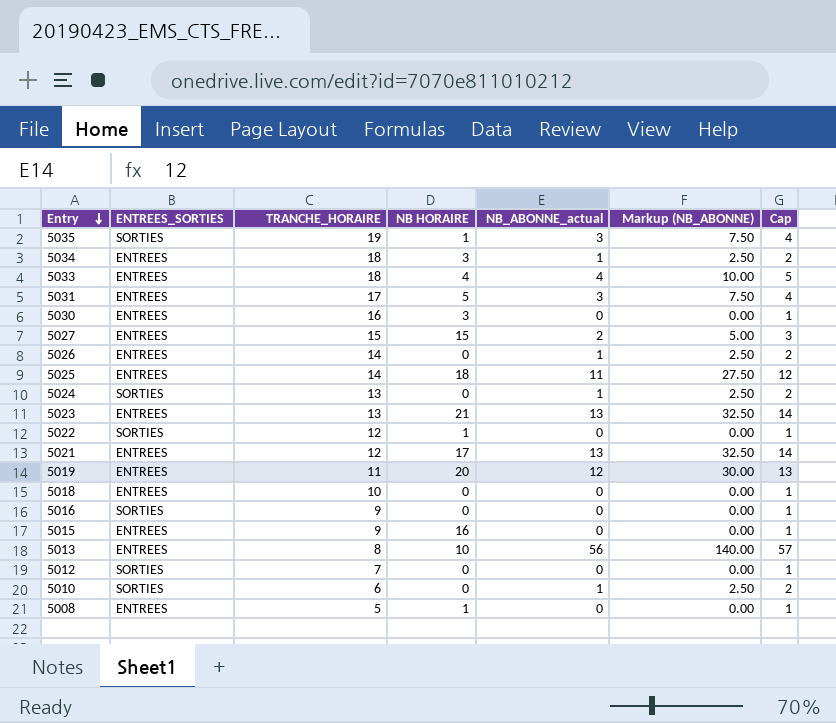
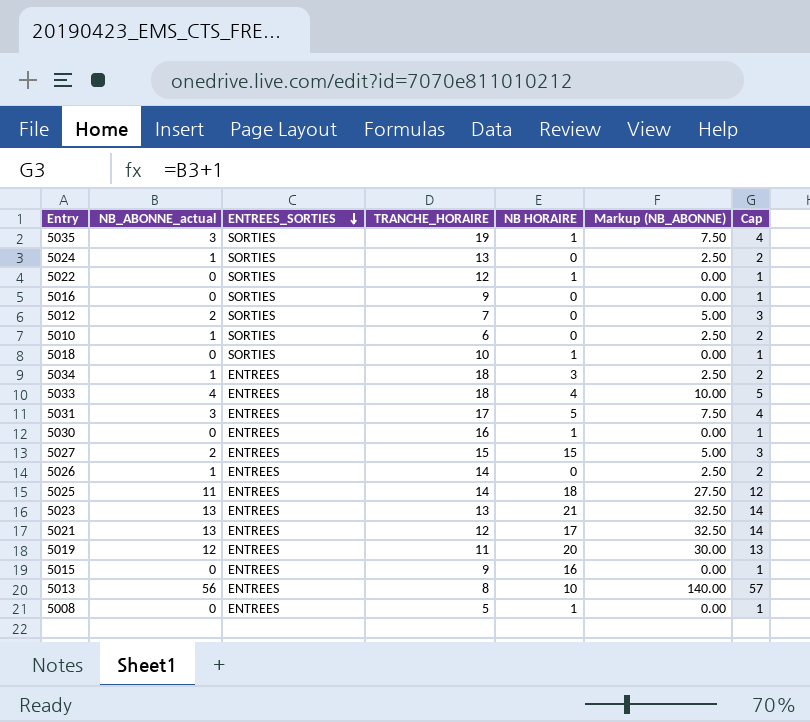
row order: Entry descending -> ENTREES_SORTIES descending
column NB_ABONNE_actual | position: 5 -> 2
5012 | NB_ABONNE_actual: 0 -> 2
5012 | Markup (NB_ABONNE): 0.00 -> 5.00
5012 | Cap: 1 -> 3
5018 | ENTREES_SORTIES: ENTREES -> SORTIES
5018 | NB HORAIRE: 0 -> 1
5030 | NB HORAIRE: 3 -> 1

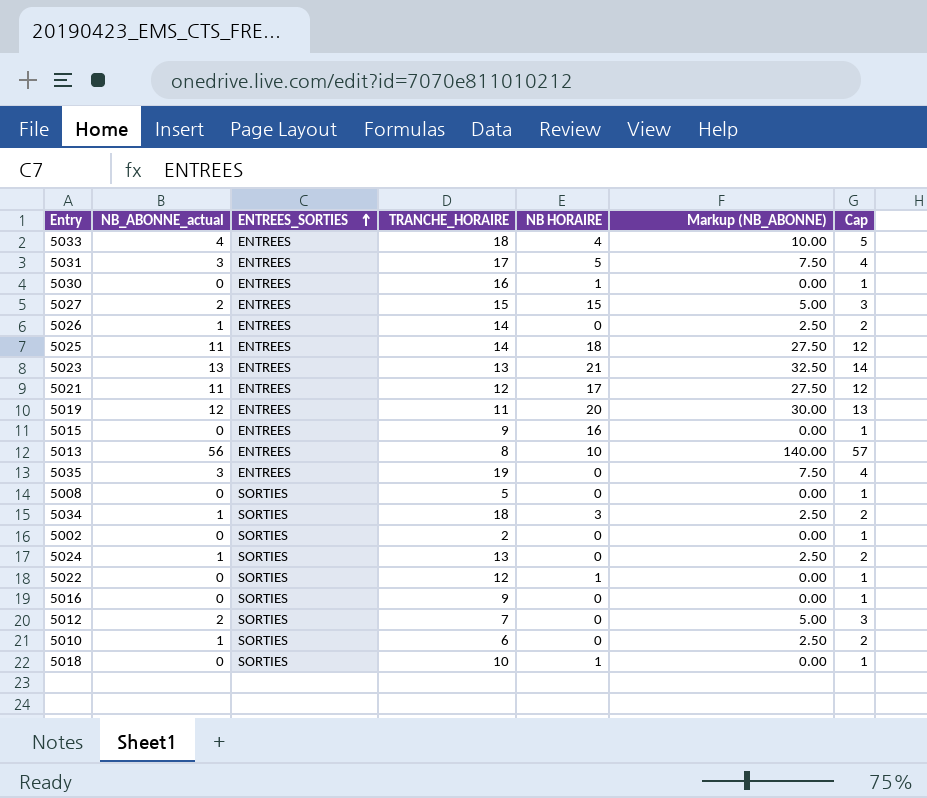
row order: ENTREES_SORTIES descending -> ENTREES_SORTIES ascending
5021 | NB_ABONNE_actual: 13 -> 11
5021 | Markup (NB_ABONNE): 32.50 -> 27.50
5021 | Cap: 14 -> 12
5035 | ENTREES_SORTIES: SORTIES -> ENTREES
5035 | NB HORAIRE: 1 -> 0
5008 | ENTREES_SORTIES: ENTREES -> SORTIES
5008 | NB HORAIRE: 1 -> 0
5034 | ENTREES_SORTIES: ENTREES -> SORTIES
row 5002: none -> 0 | SORTIES | 2 | 0 | 0.00 | 1

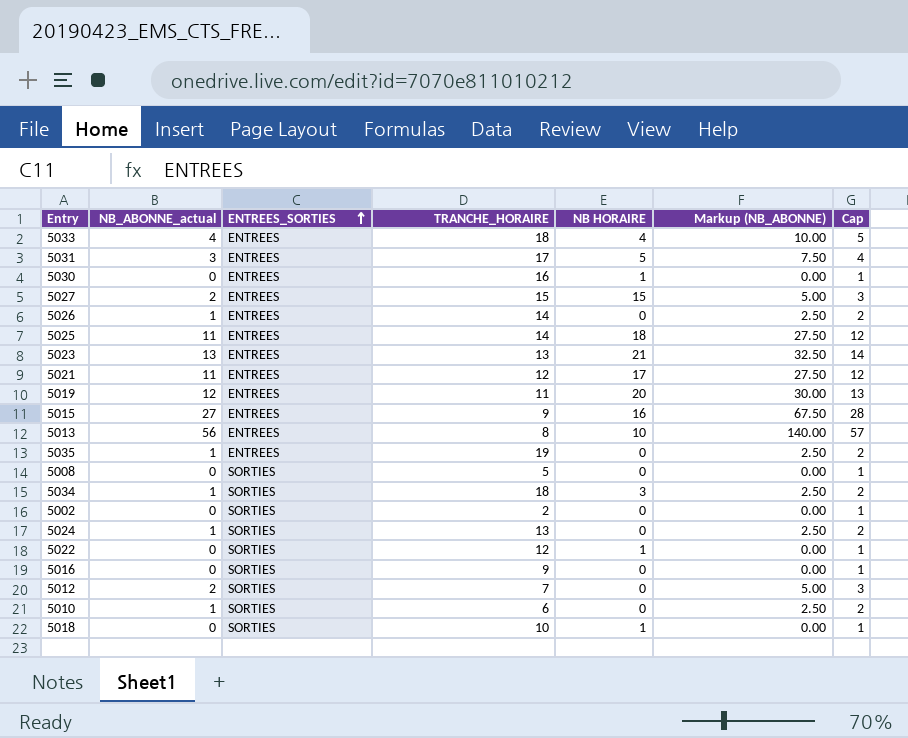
5015 | NB_ABONNE_actual: 0 -> 27
5015 | Markup (NB_ABONNE): 0.00 -> 67.50
5015 | Cap: 1 -> 28
5035 | NB_ABONNE_actual: 3 -> 1
5035 | Markup (NB_ABONNE): 7.50 -> 2.50
5035 | Cap: 4 -> 2

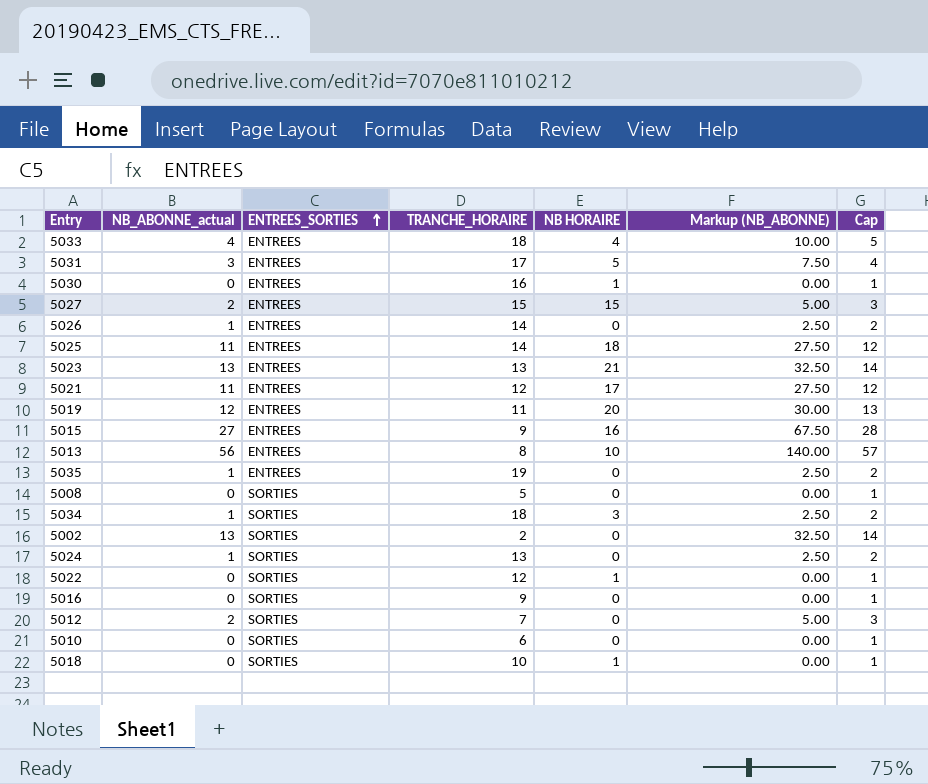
5002 | NB_ABONNE_actual: 0 -> 13
5002 | Markup (NB_ABONNE): 0.00 -> 32.50
5002 | Cap: 1 -> 14
5010 | NB_ABONNE_actual: 1 -> 0
5010 | Markup (NB_ABONNE): 2.50 -> 0.00
5010 | Cap: 2 -> 1

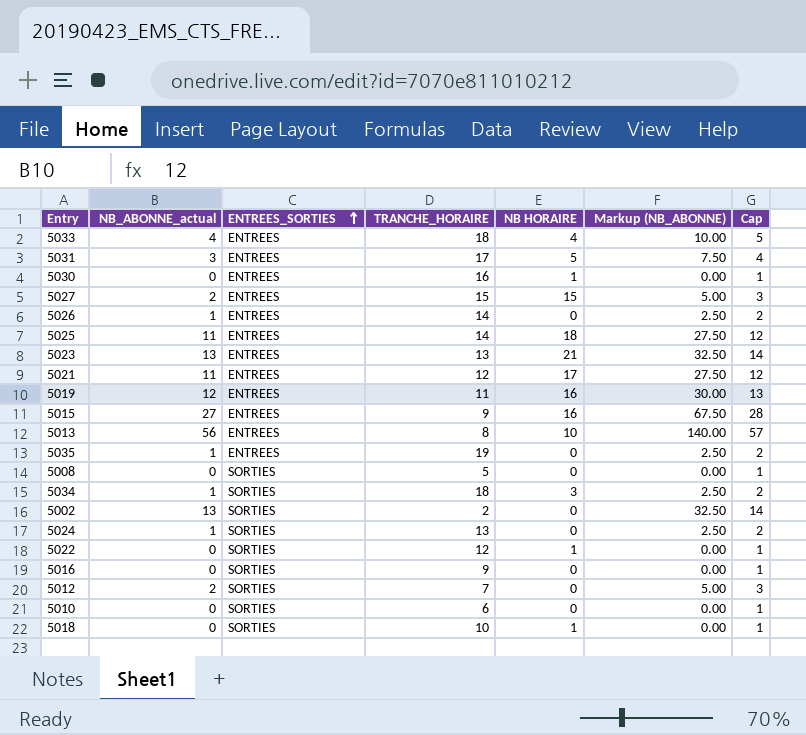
5019 | NB HORAIRE: 20 -> 16

